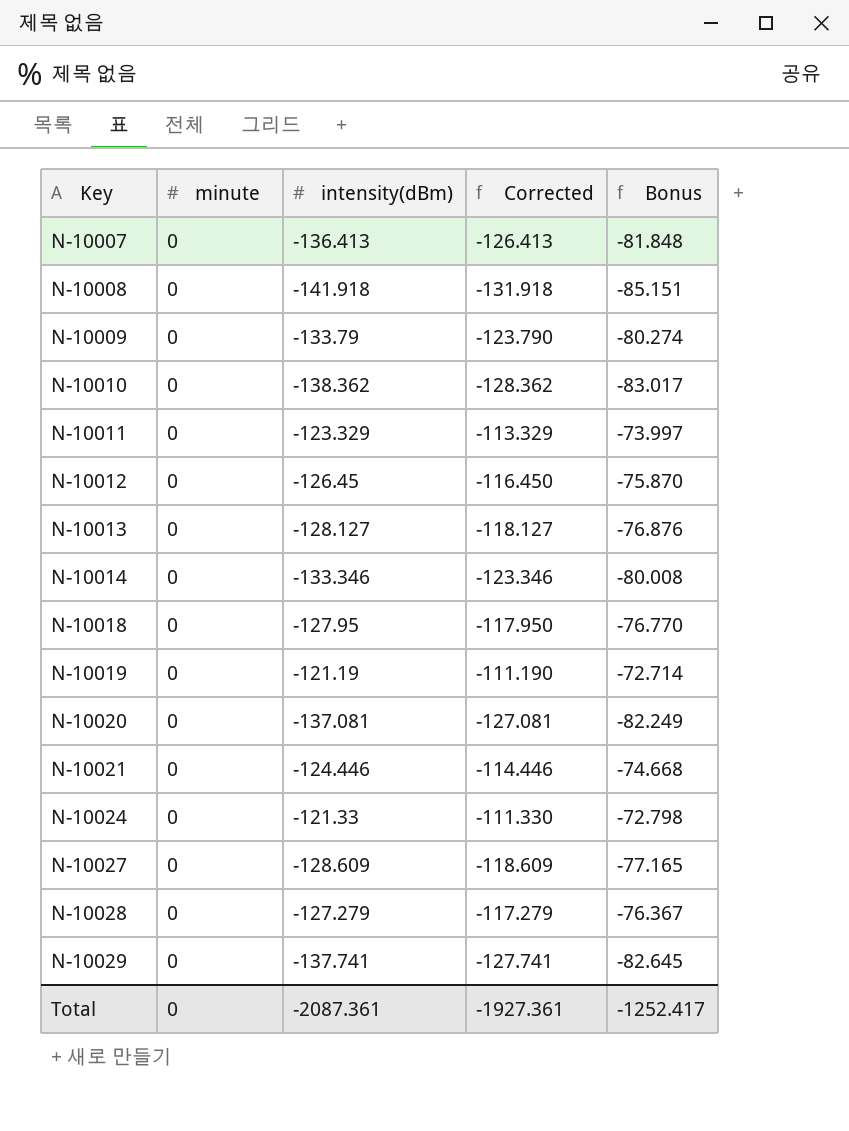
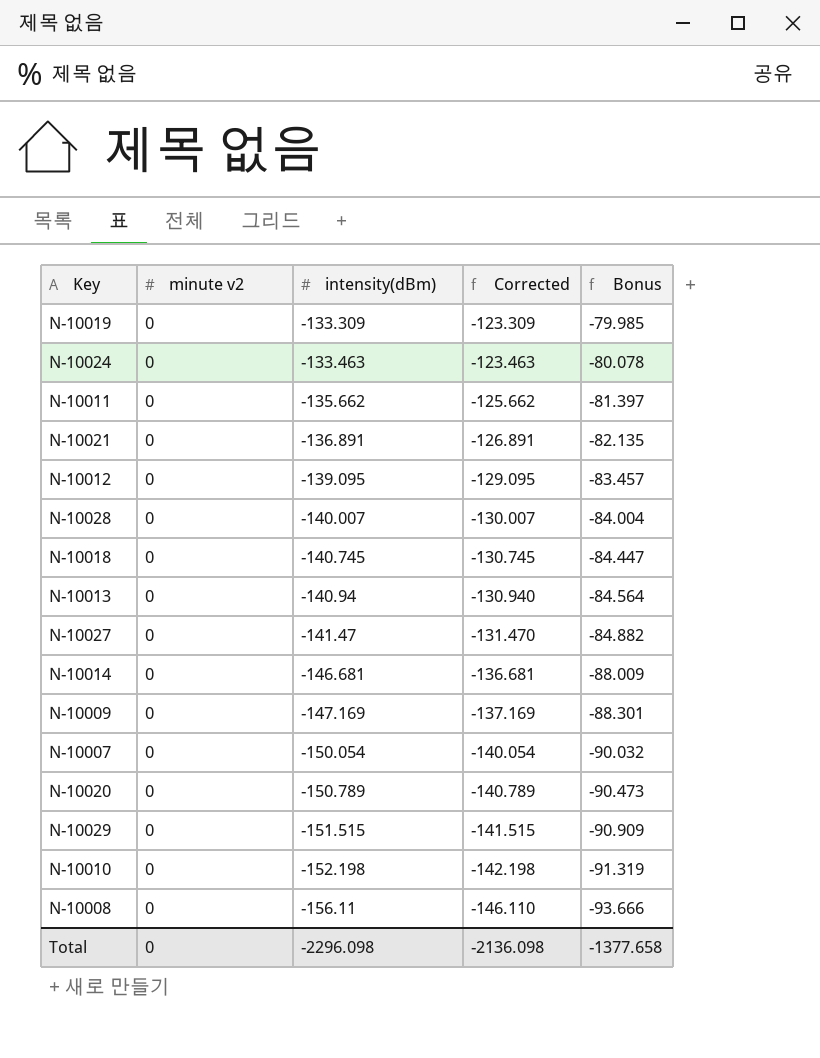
row order: Key ascending -> intensity(dBm) descending
column name: minute -> minute v2
N-10019 | intensity(dBm): -121.19 -> -133.309
N-10019 | Corrected: -111.190 -> -123.309
N-10019 | Bonus: -72.714 -> -79.985
N-10024 | intensity(dBm): -121.33 -> -133.463
N-10024 | Corrected: -111.330 -> -123.463
N-10024 | Bonus: -72.798 -> -80.078
N-10011 | intensity(dBm): -123.329 -> -135.662
N-10011 | Corrected: -113.329 -> -125.662
N-10011 | Bonus: -73.997 -> -81.397
N-10021 | intensity(dBm): -124.446 -> -136.891
N-10021 | Corrected: -114.446 -> -126.891
N-10021 | Bonus: -74.668 -> -82.135
N-10012 | intensity(dBm): -126.45 -> -139.095
N-10012 | Corrected: -116.450 -> -129.095
N-10012 | Bonus: -75.870 -> -83.457
N-10028 | intensity(dBm): -127.279 -> -140.007
N-10028 | Corrected: -117.279 -> -130.007
N-10028 | Bonus: -76.367 -> -84.004
N-10018 | intensity(dBm): -127.95 -> -140.745
N-10018 | Corrected: -117.950 -> -130.745
N-10018 | Bonus: -76.770 -> -84.447
N-10013 | intensity(dBm): -128.127 -> -140.94
N-10013 | Corrected: -118.127 -> -130.940
N-10013 | Bonus: -76.876 -> -84.564
N-10027 | intensity(dBm): -128.609 -> -141.47
N-10027 | Corrected: -118.609 -> -131.470
N-10027 | Bonus: -77.165 -> -84.882
N-10014 | intensity(dBm): -133.346 -> -146.681
N-10014 | Corrected: -123.346 -> -136.681
N-10014 | Bonus: -80.008 -> -88.009
N-10009 | intensity(dBm): -133.79 -> -147.169
N-10009 | Corrected: -123.790 -> -137.169
N-10009 | Bonus: -80.274 -> -88.301
N-10007 | intensity(dBm): -136.413 -> -150.054
N-10007 | Corrected: -126.413 -> -140.054
N-10007 | Bonus: -81.848 -> -90.032
N-10020 | intensity(dBm): -137.081 -> -150.789
N-10020 | Corrected: -127.081 -> -140.789
N-10020 | Bonus: -82.249 -> -90.473
N-10029 | intensity(dBm): -137.741 -> -151.515
N-10029 | Corrected: -127.741 -> -141.515
N-10029 | Bonus: -82.645 -> -90.909
N-10010 | intensity(dBm): -138.362 -> -152.198
N-10010 | Corrected: -128.362 -> -142.198
N-10010 | Bonus: -83.017 -> -91.319
N-10008 | intensity(dBm): -141.918 -> -156.11
N-10008 | Corrected: -131.918 -> -146.110
N-10008 | Bonus: -85.151 -> -93.666
Total | intensity(dBm): -2087.361 -> -2296.098
Total | Corrected: -1927.361 -> -2136.098
Total | Bonus: -1252.417 -> -1377.658

